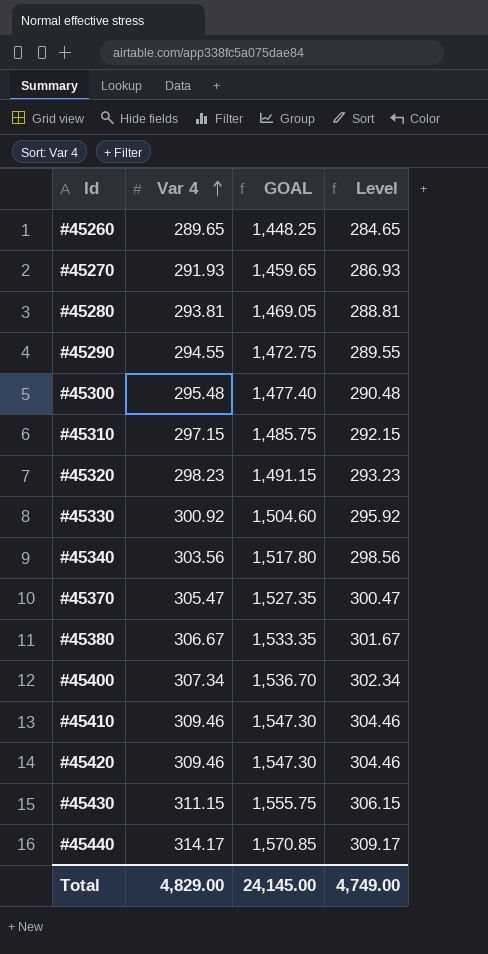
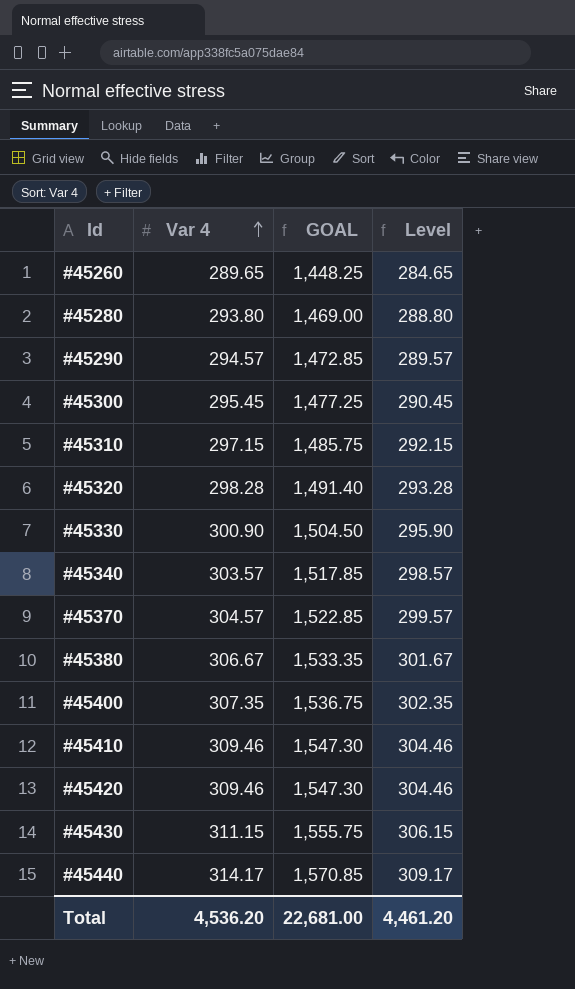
row #45270: 291.93 | 1,459.65 | 286.93 -> none
#45280 | Var 4: 293.81 -> 293.80
#45280 | GOAL: 1,469.05 -> 1,469.00
#45280 | Level: 288.81 -> 288.80
#45290 | Var 4: 294.55 -> 294.57
#45290 | GOAL: 1,472.75 -> 1,472.85
#45290 | Level: 289.55 -> 289.57
#45300 | Var 4: 295.48 -> 295.45
#45300 | GOAL: 1,477.40 -> 1,477.25
#45300 | Level: 290.48 -> 290.45
#45320 | Var 4: 298.23 -> 298.28
#45320 | GOAL: 1,491.15 -> 1,491.40
#45320 | Level: 293.23 -> 293.28
#45330 | Var 4: 300.92 -> 300.90
#45330 | GOAL: 1,504.60 -> 1,504.50
#45330 | Level: 295.92 -> 295.90
#45340 | Var 4: 303.56 -> 303.57
#45340 | GOAL: 1,517.80 -> 1,517.85
#45340 | Level: 298.56 -> 298.57
#45370 | Var 4: 305.47 -> 304.57
#45370 | GOAL: 1,527.35 -> 1,522.85
#45370 | Level: 300.47 -> 299.57
#45400 | Var 4: 307.34 -> 307.35
#45400 | GOAL: 1,536.70 -> 1,536.75
#45400 | Level: 302.34 -> 302.35
Total | Var 4: 4,829.00 -> 4,536.20
Total | GOAL: 24,145.00 -> 22,681.00
Total | Level: 4,749.00 -> 4,461.20

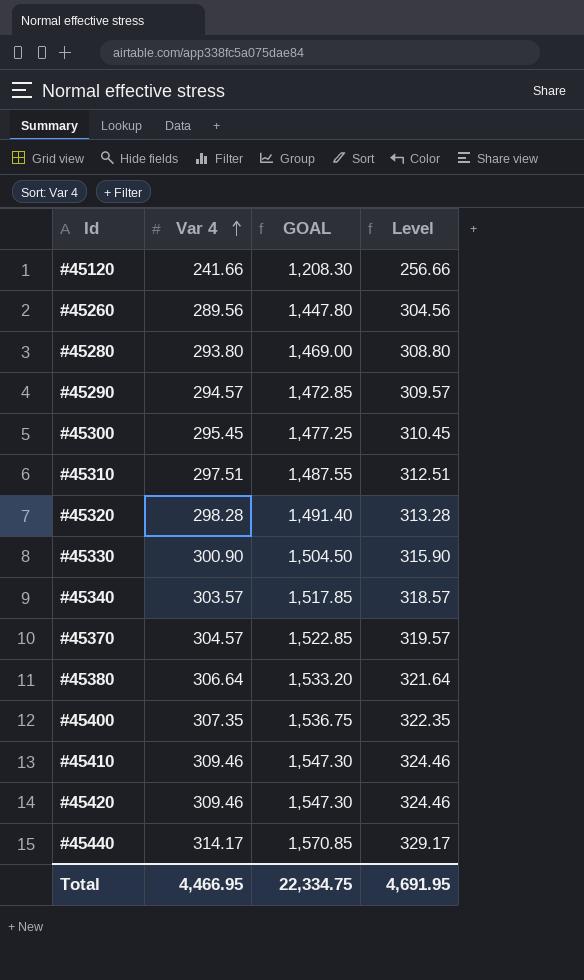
column Level | formula: [Var 4] - 5 -> [Var 4] + 15
row #45430: 311.15 | 1,555.75 | 306.15 -> none
row #45120: none -> 241.66 | 1,208.30 | 256.66
#45260 | Var 4: 289.65 -> 289.56
#45260 | GOAL: 1,448.25 -> 1,447.80
#45310 | Var 4: 297.15 -> 297.51
#45310 | GOAL: 1,485.75 -> 1,487.55
#45380 | Var 4: 306.67 -> 306.64
#45380 | GOAL: 1,533.35 -> 1,533.20
Total | Var 4: 4,536.20 -> 4,466.95
Total | GOAL: 22,681.00 -> 22,334.75
Total | Level: 4,461.20 -> 4,691.95

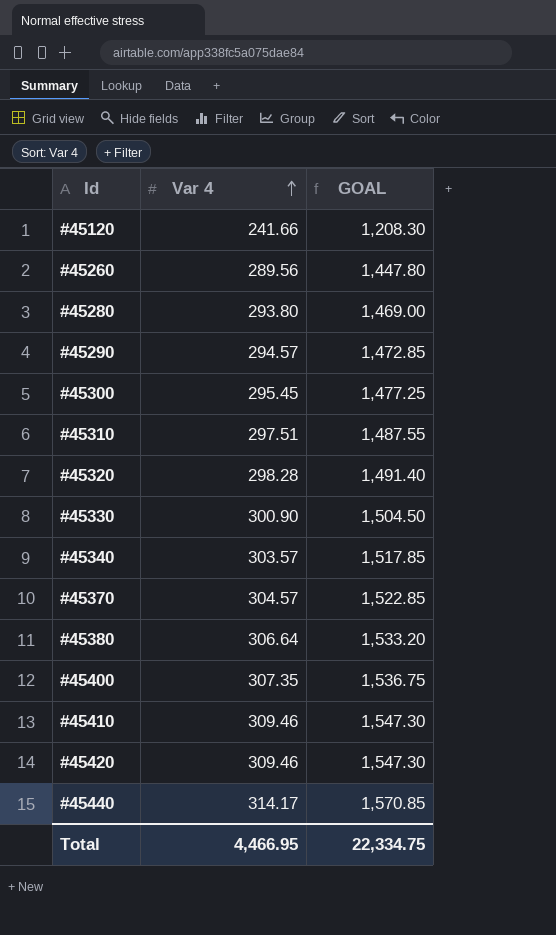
column Level | formula: [Var 4] + 15 -> none

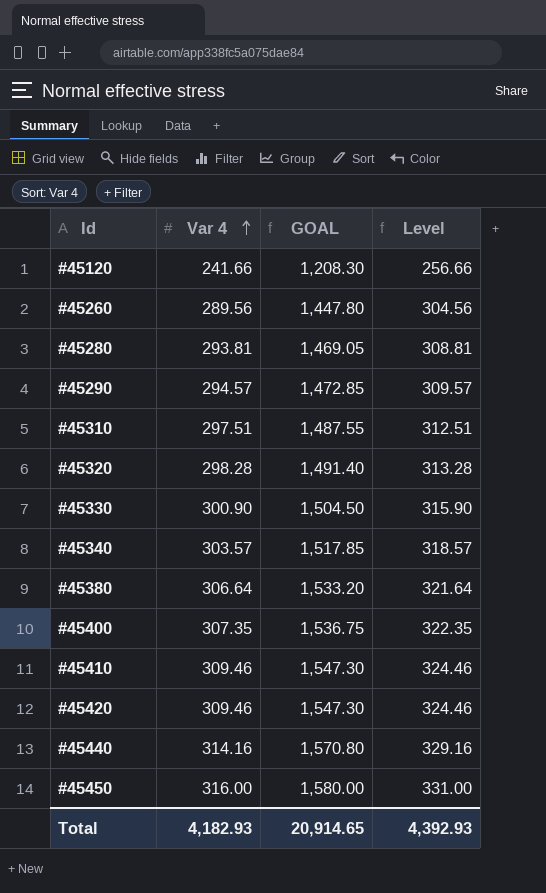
column Level | formula: none -> [Var 4] + 15
row #45300: 295.45 | 1,477.25 -> none
row #45370: 304.57 | 1,522.85 -> none
#45280 | Var 4: 293.80 -> 293.81
#45280 | GOAL: 1,469.00 -> 1,469.05
#45440 | Var 4: 314.17 -> 314.16
#45440 | GOAL: 1,570.85 -> 1,570.80
row #45450: none -> 316.00 | 1,580.00 | 331.00
Total | Var 4: 4,466.95 -> 4,182.93
Total | GOAL: 22,334.75 -> 20,914.65

